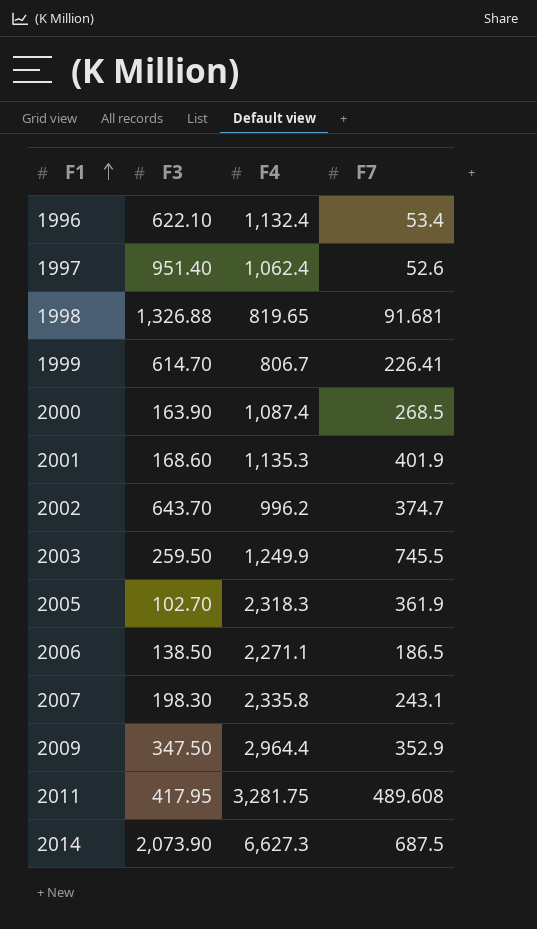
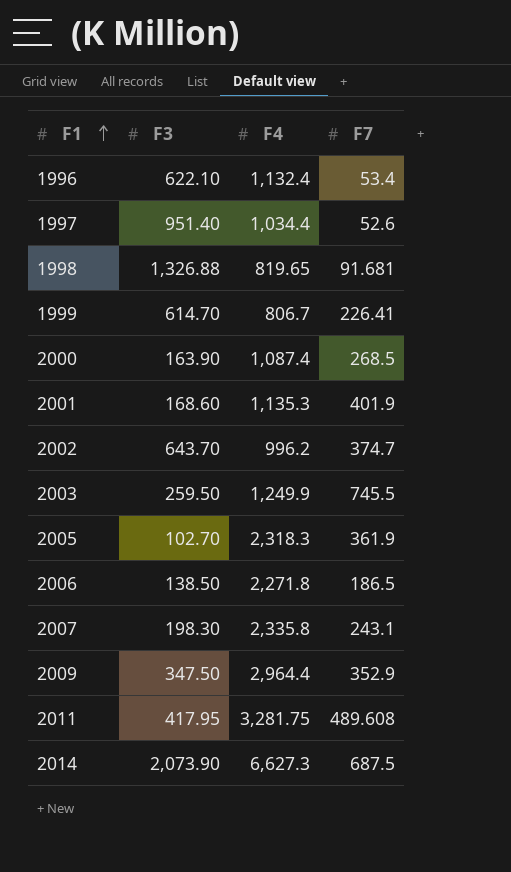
1997 | F4: 1,062.4 -> 1,034.4
2006 | F4: 2,271.1 -> 2,271.8

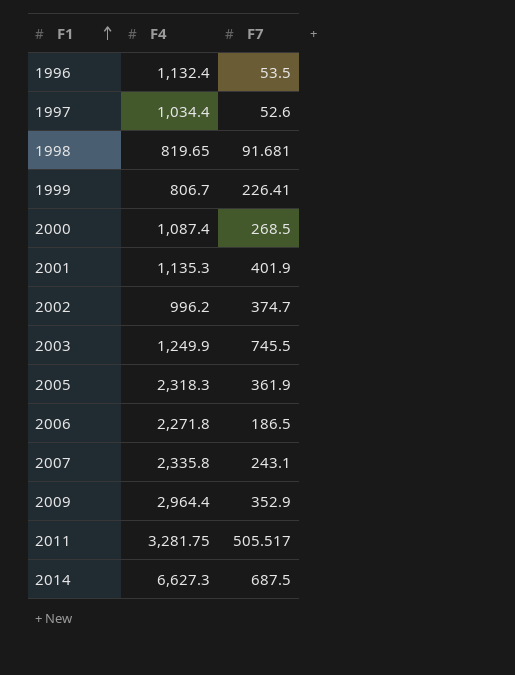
column F3 | position: 2 -> none
1996 | F7: 53.4 -> 53.5
2011 | F7: 489.608 -> 505.517

